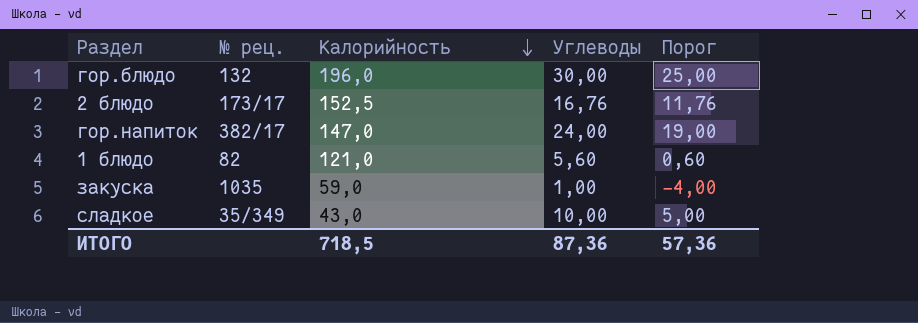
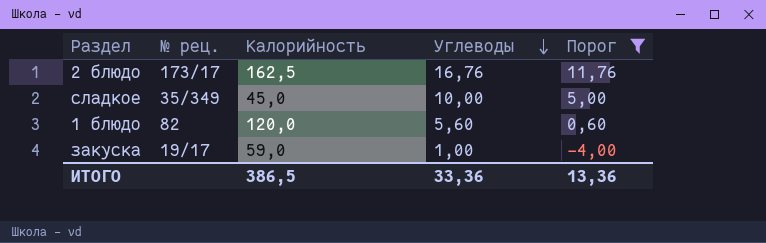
filter: none -> Порог <= 11,76
row order: Калорийность descending -> Углеводы descending
2 блюдо | Калорийность: 152,5 -> 162,5
сладкое | Калорийность: 43,0 -> 45,0
1 блюдо | Калорийность: 121,0 -> 120,0
закуска | № рец.: 1035 -> 19/17
ИТОГО | Калорийность: 718,5 -> 386,5
ИТОГО | Углеводы: 87,36 -> 33,36
ИТОГО | Порог: 57,36 -> 13,36

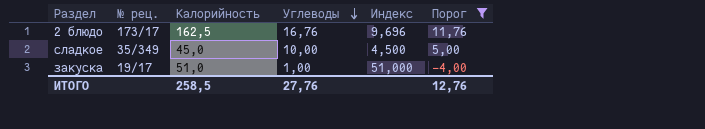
column Индекс | formula: none -> [Калорийность] / [Углеводы]
row 1 блюдо: 82 | 120,0 | 5,60 | 0,60 -> none
закуска | Калорийность: 59,0 -> 51,0
ИТОГО | Калорийность: 386,5 -> 258,5
ИТОГО | Углеводы: 33,36 -> 27,76
ИТОГО | Порог: 13,36 -> 12,76

